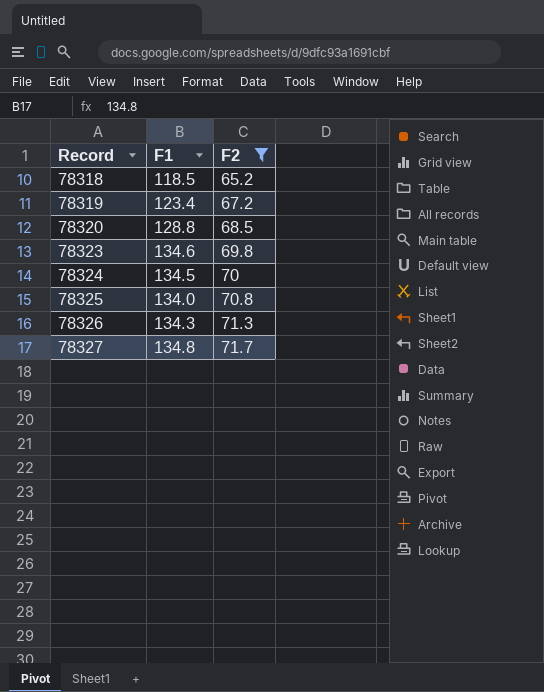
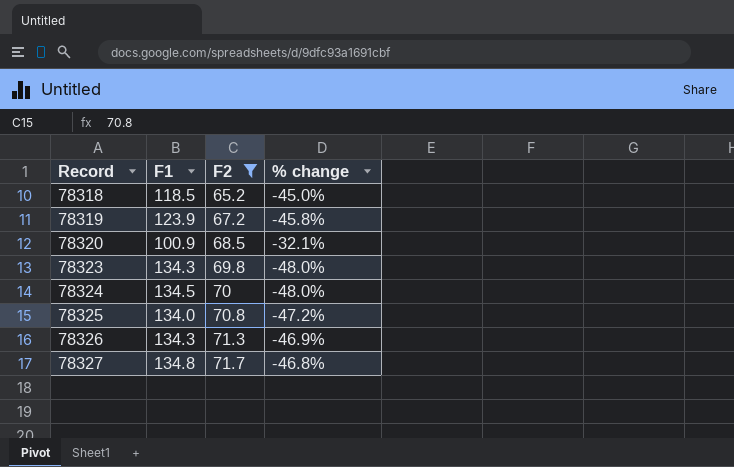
column % change | formula: none -> ([F2] - [F1]) / [F1]
78319 | F1: 123.4 -> 123.9
78320 | F1: 128.8 -> 100.9
78323 | F1: 134.6 -> 134.3

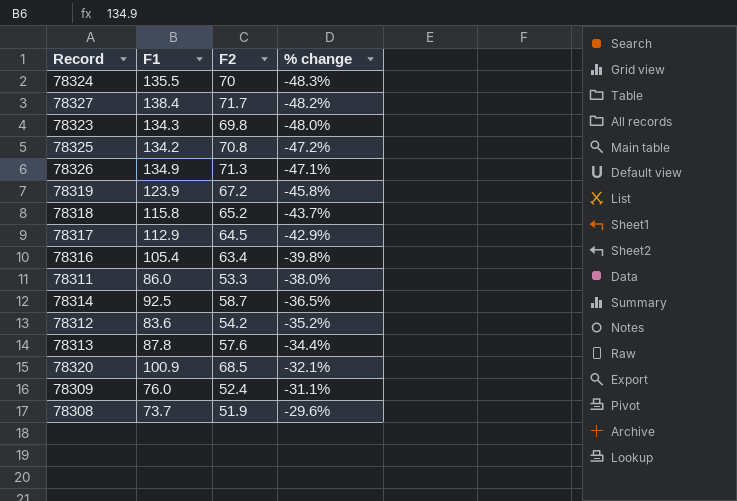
filter: F2 >= 65.2 -> none
row order: Record ascending -> % change ascending
78324 | F1: 134.5 -> 135.5
78324 | % change: -48.0% -> -48.3%
78327 | F1: 134.8 -> 138.4
78327 | % change: -46.8% -> -48.2%
78325 | F1: 134.0 -> 134.2
78326 | F1: 134.3 -> 134.9
78326 | % change: -46.9% -> -47.1%
78318 | F1: 118.5 -> 115.8
78318 | % change: -45.0% -> -43.7%

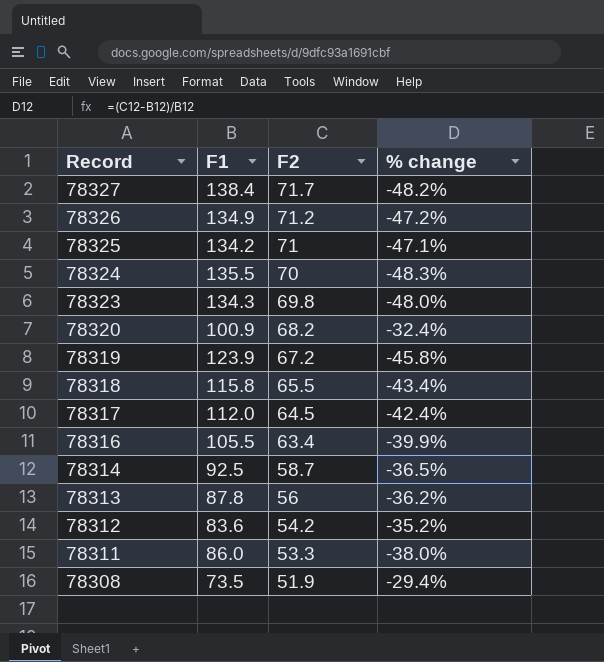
row order: % change ascending -> Record descending
row 78309: 76.0 | 52.4 | -31.1% -> none
78326 | F2: 71.3 -> 71.2
78326 | % change: -47.1% -> -47.2%
78325 | F2: 70.8 -> 71
78325 | % change: -47.2% -> -47.1%
78320 | F2: 68.5 -> 68.2
78320 | % change: -32.1% -> -32.4%
78318 | F2: 65.2 -> 65.5
78318 | % change: -43.7% -> -43.4%
78317 | F1: 112.9 -> 112.0
78317 | % change: -42.9% -> -42.4%
78316 | F1: 105.4 -> 105.5
78316 | % change: -39.8% -> -39.9%
78313 | F2: 57.6 -> 56
78313 | % change: -34.4% -> -36.2%
78308 | F1: 73.7 -> 73.5
78308 | % change: -29.6% -> -29.4%

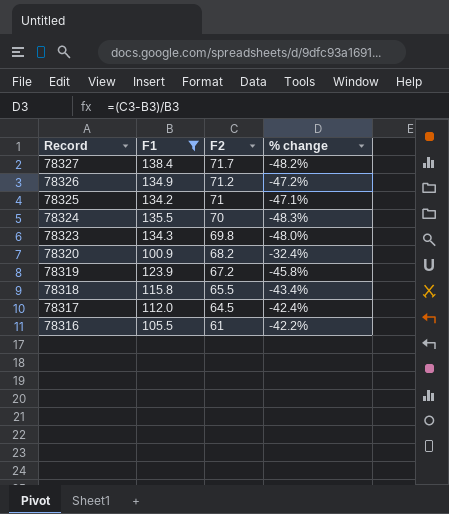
filter: none -> F1 >= 100.9
78316 | F2: 63.4 -> 61
78316 | % change: -39.9% -> -42.2%

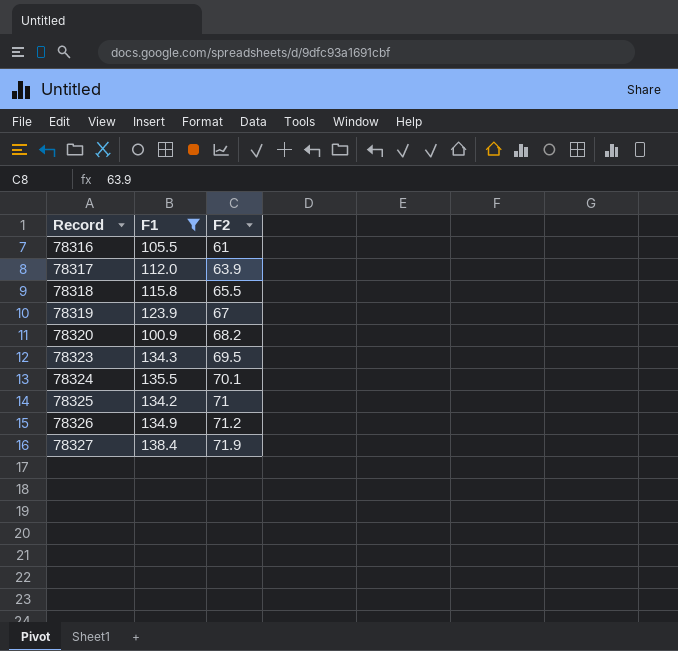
row order: Record descending -> Record ascending
column % change | formula: ([F2] - [F1]) / [F1] -> none
78317 | F2: 64.5 -> 63.9
78319 | F2: 67.2 -> 67
78323 | F2: 69.8 -> 69.5
78324 | F2: 70 -> 70.1
78327 | F2: 71.7 -> 71.9

